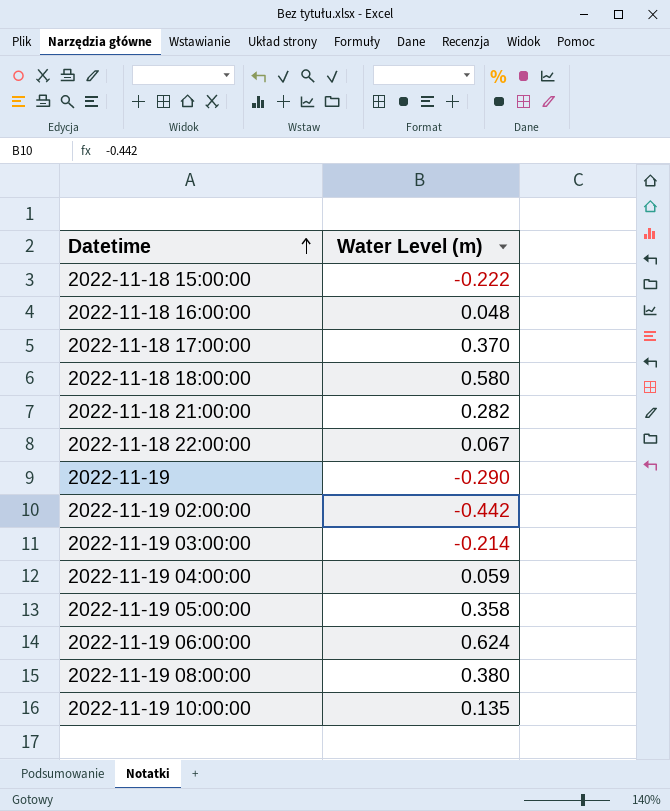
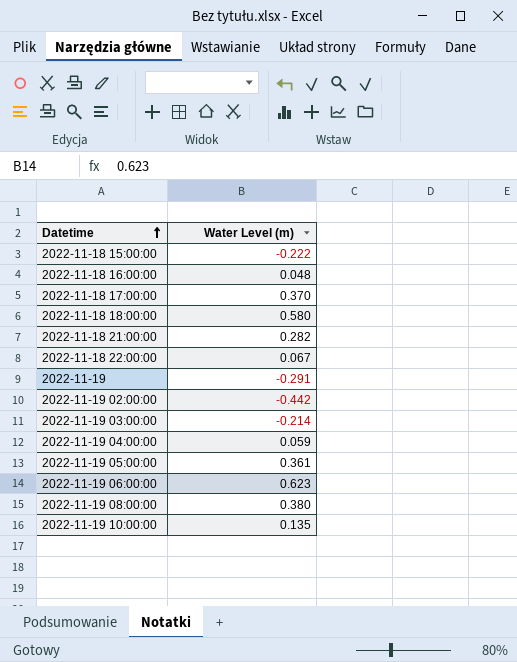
2022-11-19 | Water Level (m): -0.290 -> -0.291
2022-11-19 05:00:00 | Water Level (m): 0.358 -> 0.361
2022-11-19 06:00:00 | Water Level (m): 0.624 -> 0.623

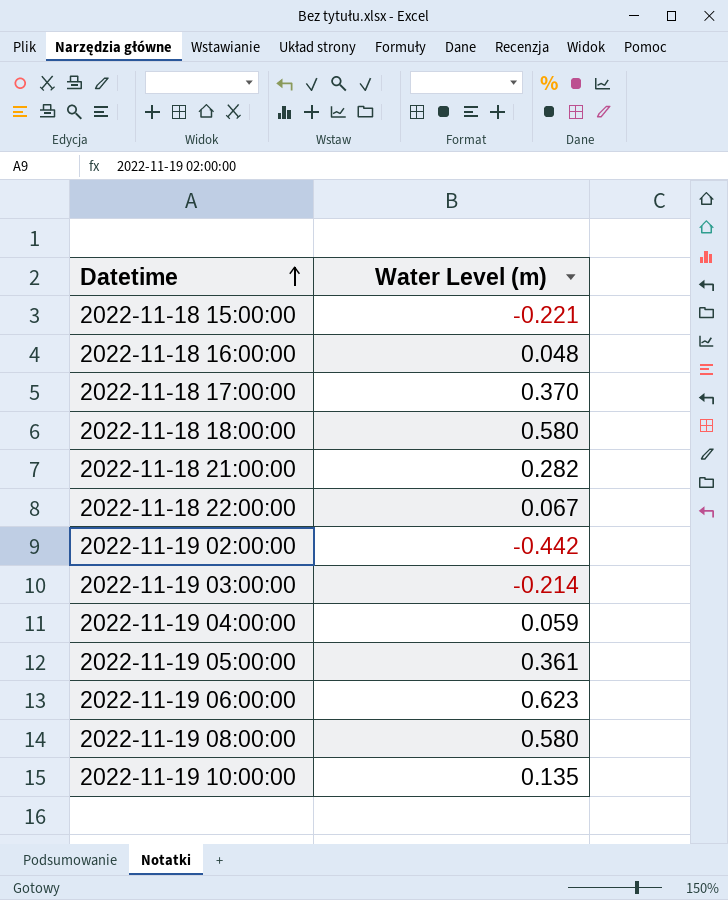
row 2022-11-19: -0.291 -> none
2022-11-18 15:00:00 | Water Level (m): -0.222 -> -0.221
2022-11-19 08:00:00 | Water Level (m): 0.380 -> 0.580

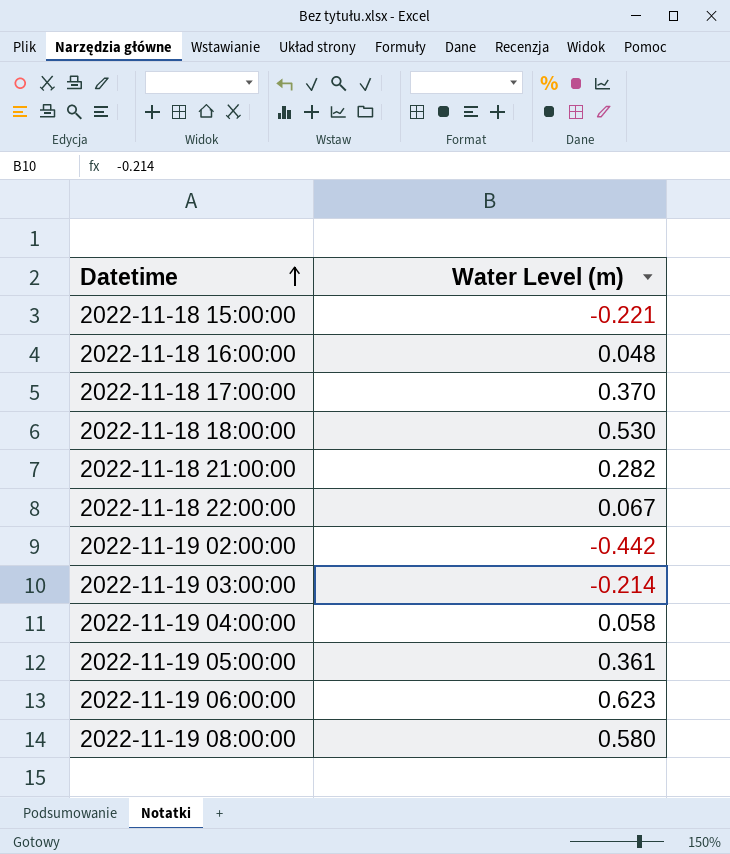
row 2022-11-19 10:00:00: 0.135 -> none
2022-11-18 18:00:00 | Water Level (m): 0.580 -> 0.530
2022-11-19 04:00:00 | Water Level (m): 0.059 -> 0.058

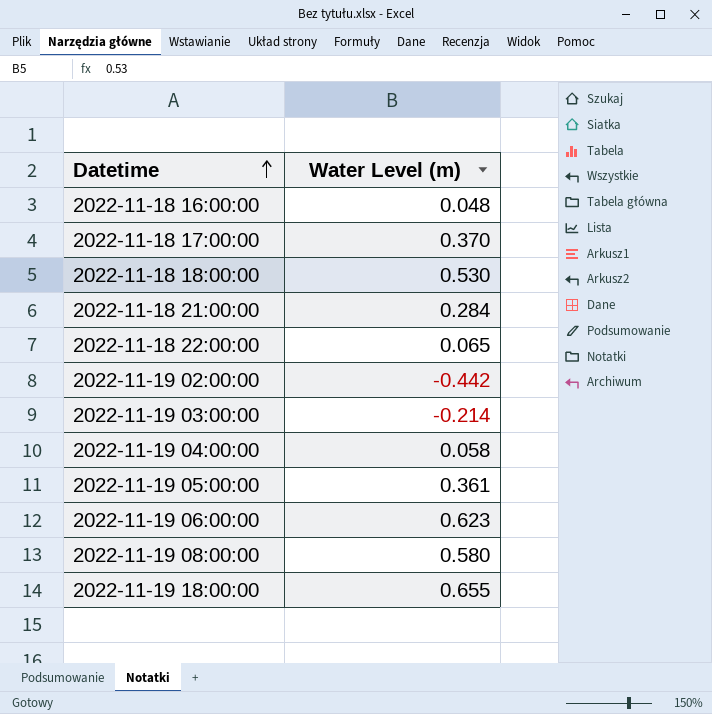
row 2022-11-18 15:00:00: -0.221 -> none
2022-11-18 21:00:00 | Water Level (m): 0.282 -> 0.284
2022-11-18 22:00:00 | Water Level (m): 0.067 -> 0.065
row 2022-11-19 18:00:00: none -> 0.655

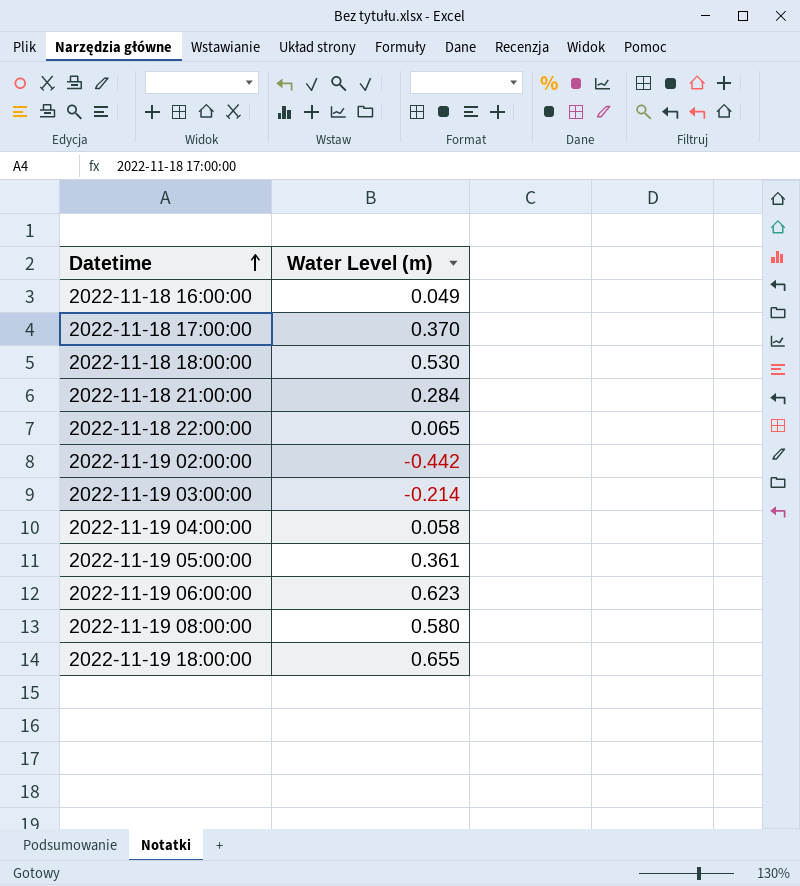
2022-11-18 16:00:00 | Water Level (m): 0.048 -> 0.049

